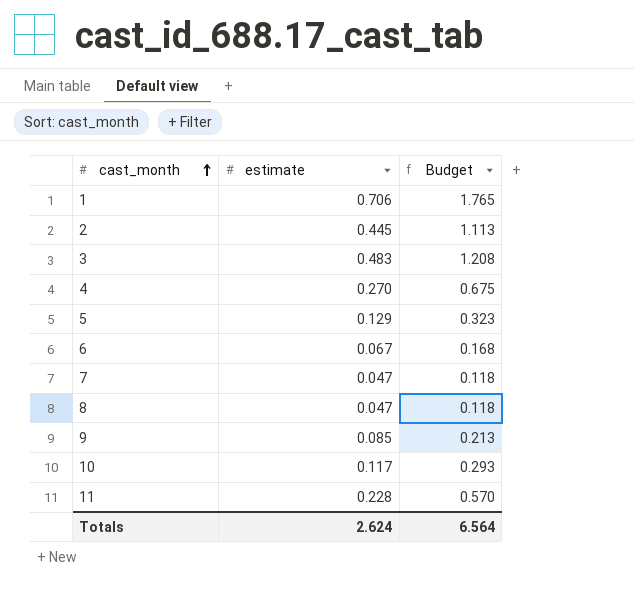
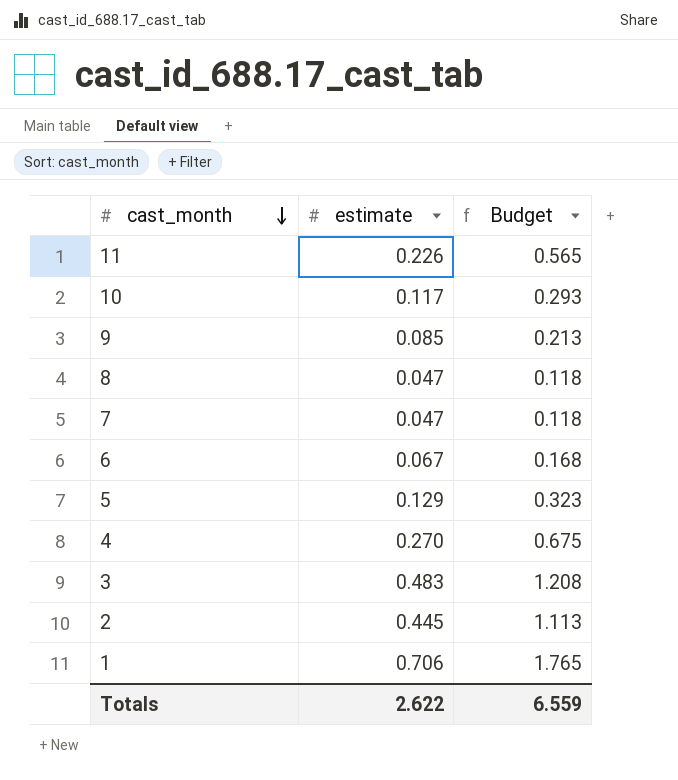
row order: cast_month ascending -> cast_month descending
11 | estimate: 0.228 -> 0.226
11 | Budget: 0.570 -> 0.565
Totals | estimate: 2.624 -> 2.622
Totals | Budget: 6.564 -> 6.559

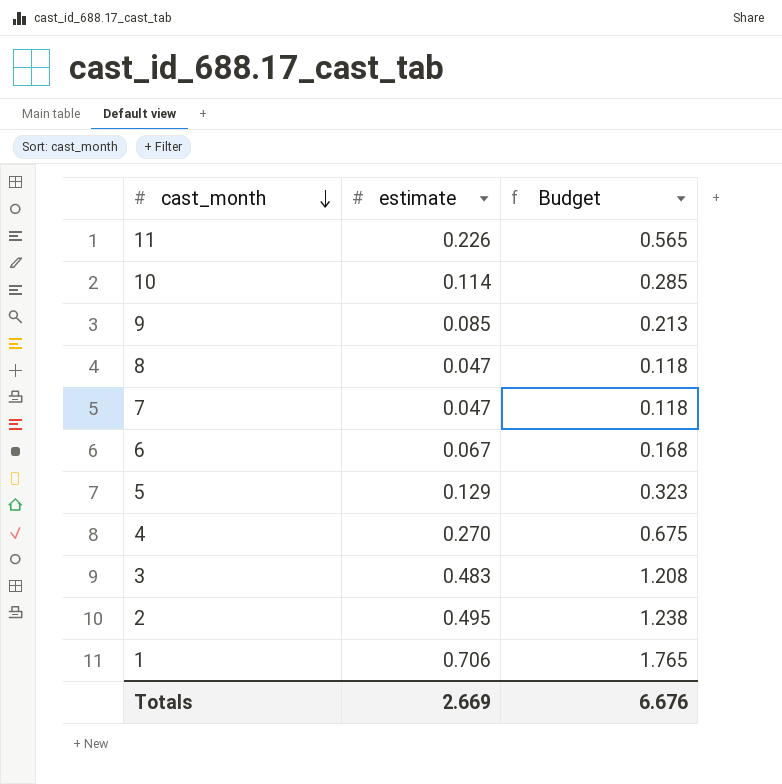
10 | estimate: 0.117 -> 0.114
10 | Budget: 0.293 -> 0.285
2 | estimate: 0.445 -> 0.495
2 | Budget: 1.113 -> 1.238
Totals | estimate: 2.622 -> 2.669
Totals | Budget: 6.559 -> 6.676

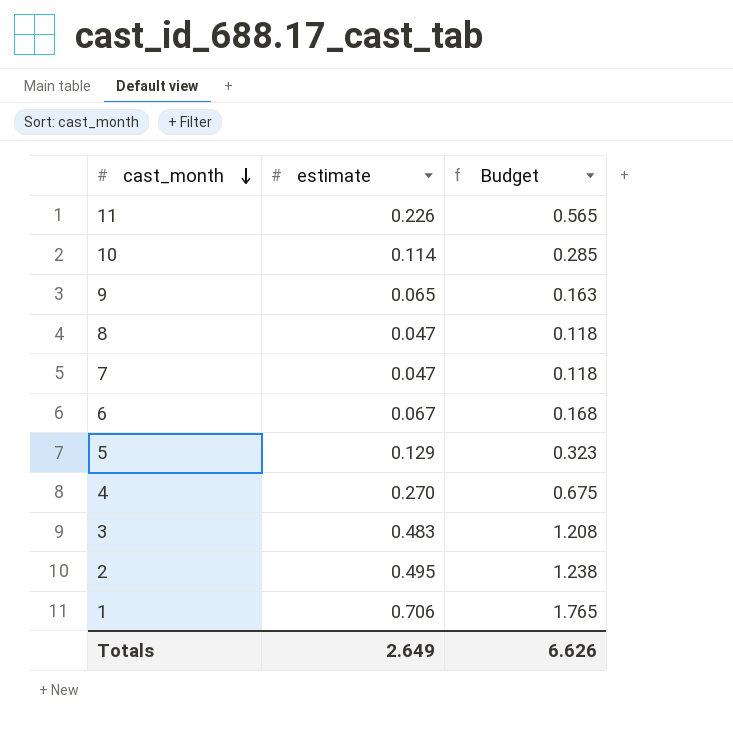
9 | estimate: 0.085 -> 0.065
9 | Budget: 0.213 -> 0.163
Totals | estimate: 2.669 -> 2.649
Totals | Budget: 6.676 -> 6.626

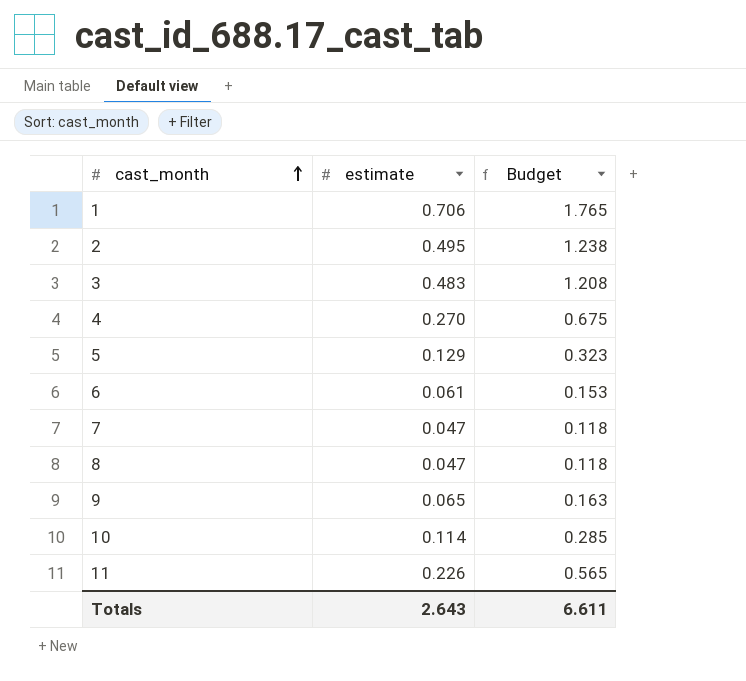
row order: cast_month descending -> cast_month ascending
6 | estimate: 0.067 -> 0.061
6 | Budget: 0.168 -> 0.153
Totals | estimate: 2.649 -> 2.643
Totals | Budget: 6.626 -> 6.611

